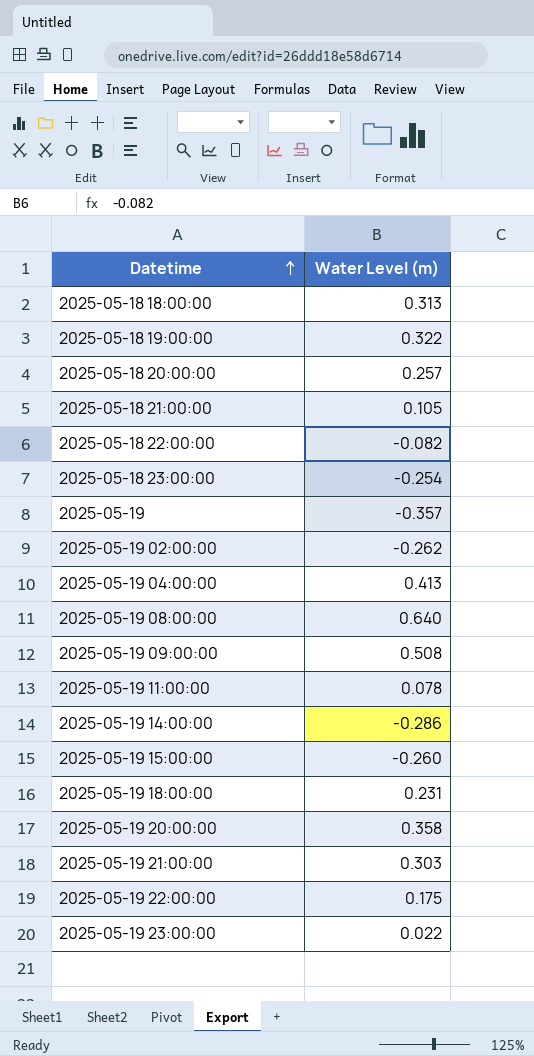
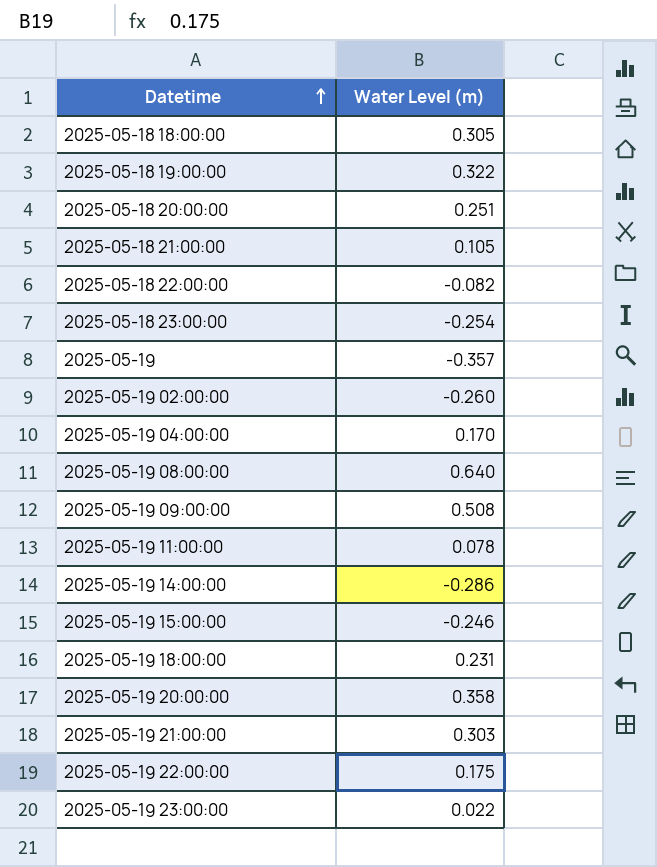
2025-05-18 18:00:00 | Water Level (m): 0.313 -> 0.305
2025-05-18 20:00:00 | Water Level (m): 0.257 -> 0.251
2025-05-19 02:00:00 | Water Level (m): -0.262 -> -0.260
2025-05-19 04:00:00 | Water Level (m): 0.413 -> 0.170
2025-05-19 15:00:00 | Water Level (m): -0.260 -> -0.246

